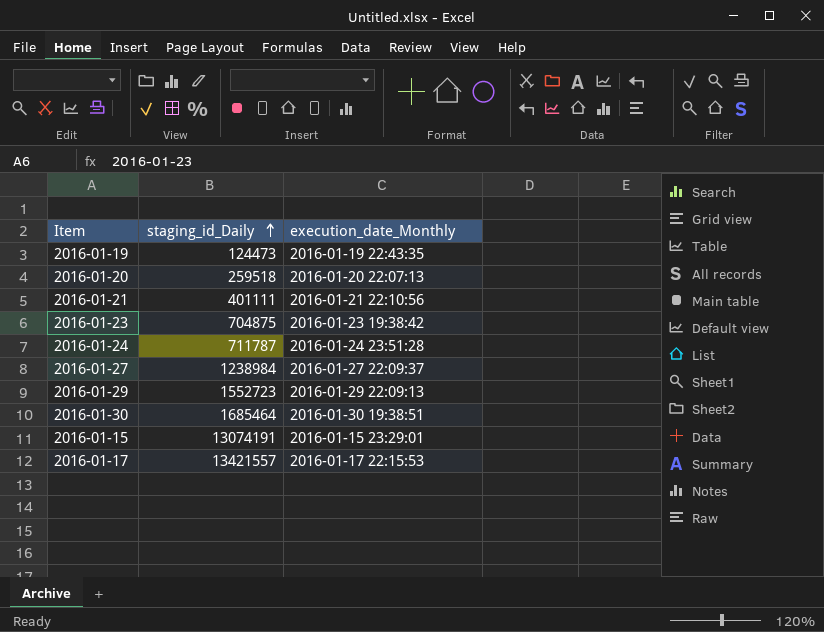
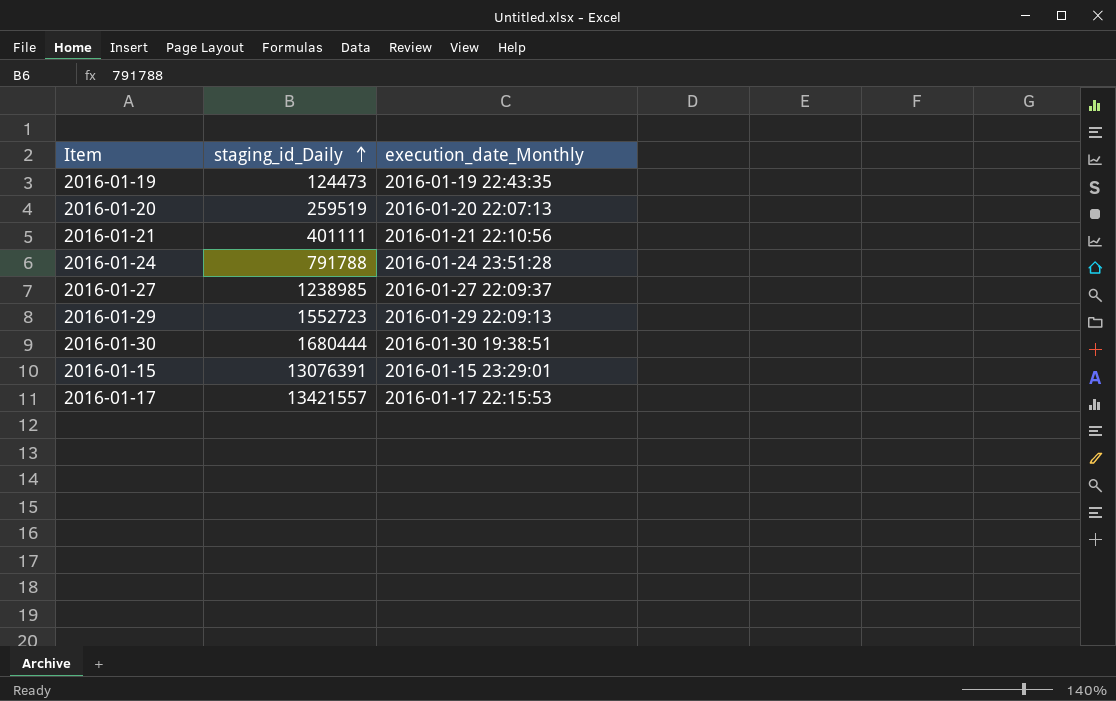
row 2016-01-23: 704875 | 2016-01-23 19:38:42 -> none
2016-01-20 | staging_id_Daily: 259518 -> 259519
2016-01-24 | staging_id_Daily: 711787 -> 791788
2016-01-27 | staging_id_Daily: 1238984 -> 1238985
2016-01-30 | staging_id_Daily: 1685464 -> 1680444
2016-01-15 | staging_id_Daily: 13074191 -> 13076391

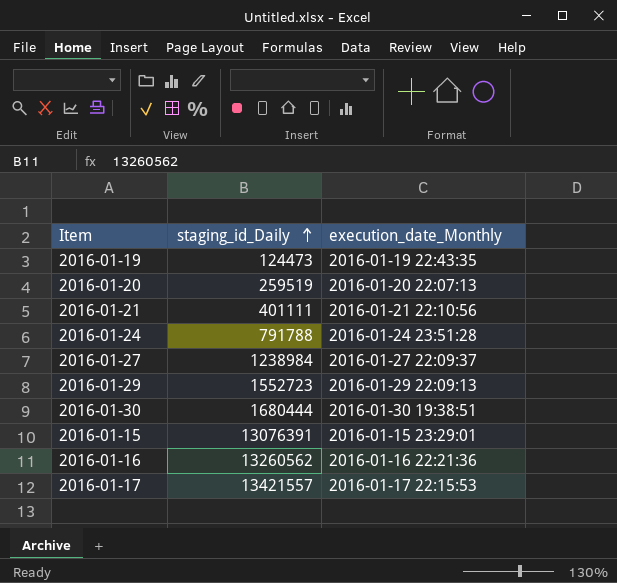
2016-01-27 | staging_id_Daily: 1238985 -> 1238984
row 2016-01-16: none -> 13260562 | 2016-01-16 22:21:36

